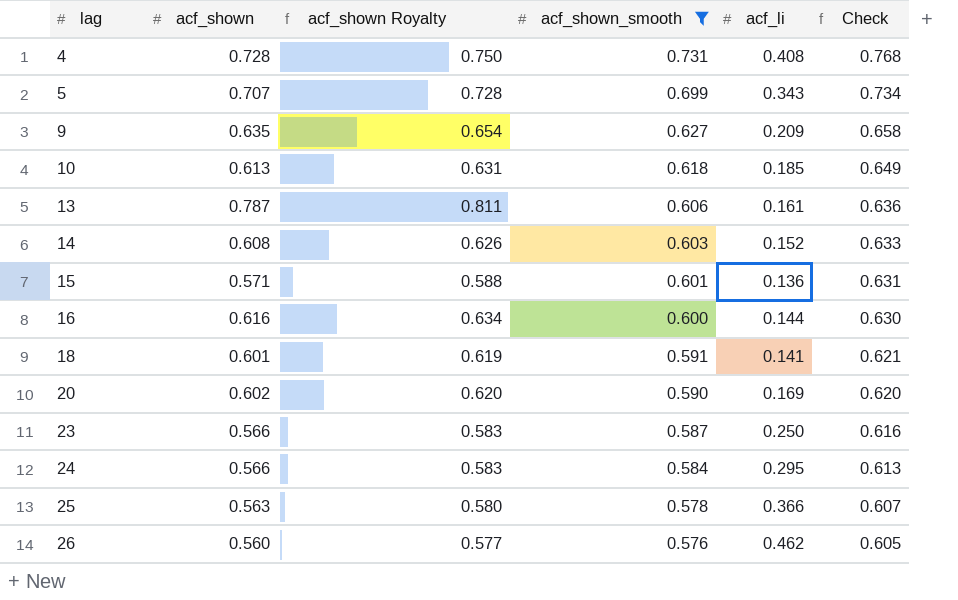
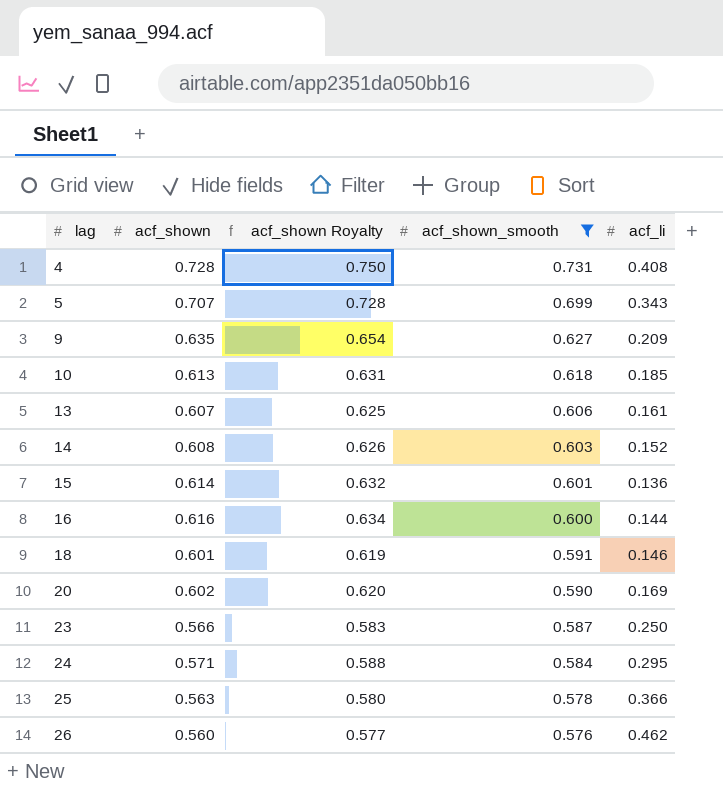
column Check | formula: [acf_shown_smooth] * 1.05 -> none
13 | acf_shown: 0.787 -> 0.607
13 | acf_shown Royalty: 0.811 -> 0.625
15 | acf_shown: 0.571 -> 0.614
15 | acf_shown Royalty: 0.588 -> 0.632
18 | acf_li: 0.141 -> 0.146
24 | acf_shown: 0.566 -> 0.571
24 | acf_shown Royalty: 0.583 -> 0.588

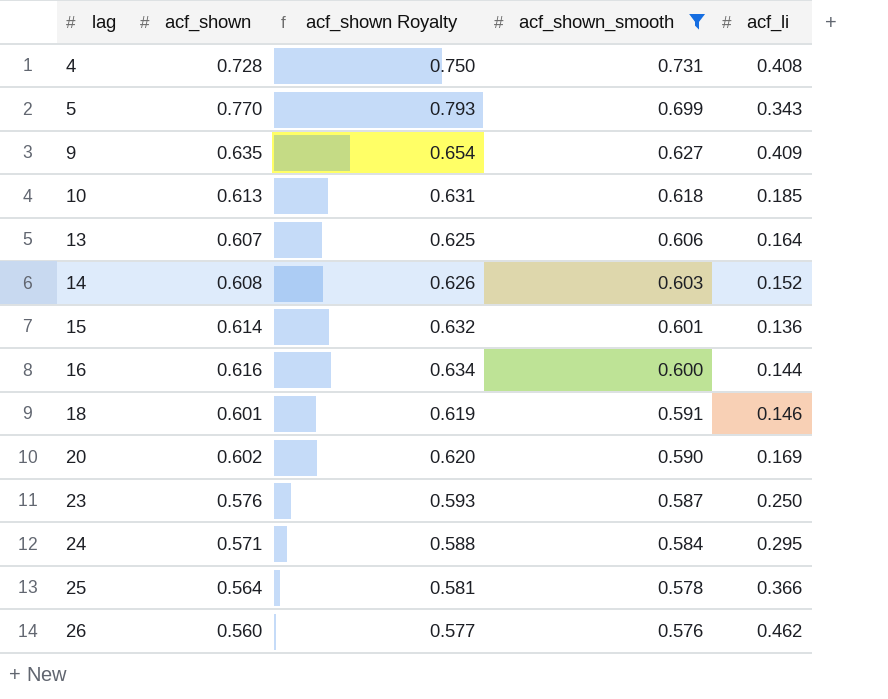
5 | acf_shown: 0.707 -> 0.770
5 | acf_shown Royalty: 0.728 -> 0.793
9 | acf_li: 0.209 -> 0.409
13 | acf_li: 0.161 -> 0.164
23 | acf_shown: 0.566 -> 0.576
23 | acf_shown Royalty: 0.583 -> 0.593
25 | acf_shown: 0.563 -> 0.564
25 | acf_shown Royalty: 0.580 -> 0.581

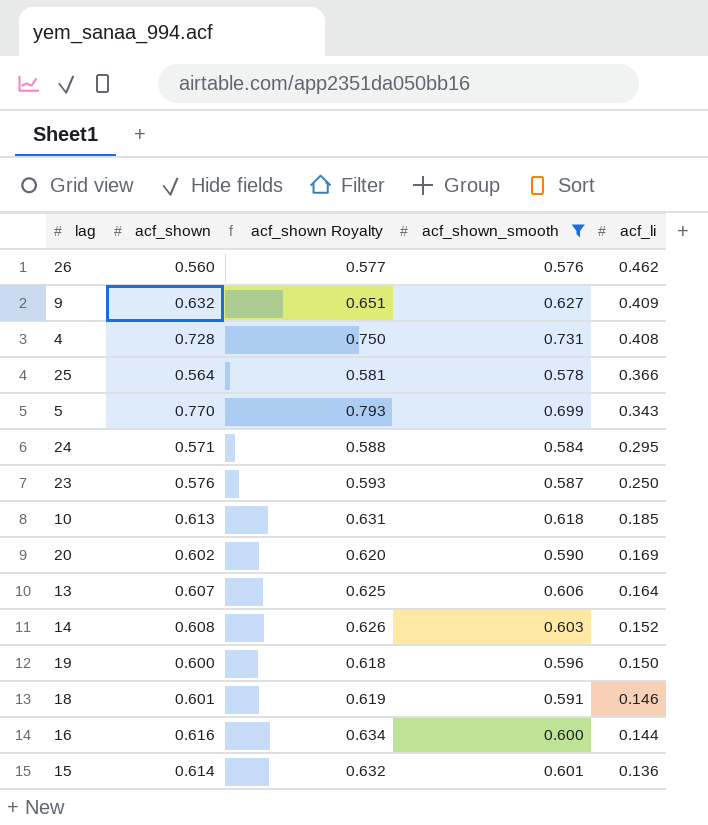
row order: lag ascending -> acf_li descending
9 | acf_shown: 0.635 -> 0.632
9 | acf_shown Royalty: 0.654 -> 0.651
row 19: none -> 0.600 | 0.618 | 0.596 | 0.150

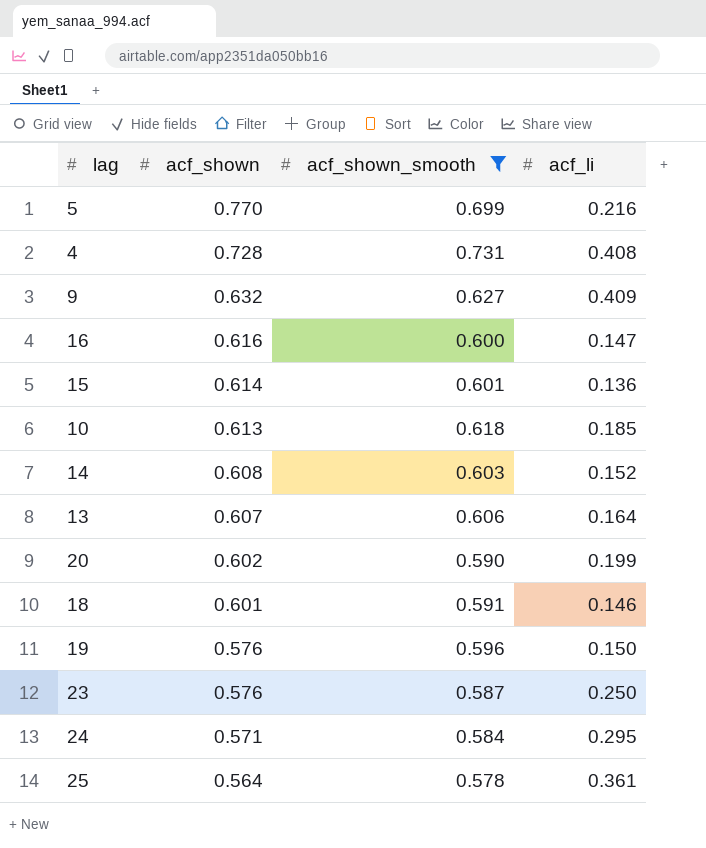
row order: acf_li descending -> acf_shown descending
column acf_shown Royalty | formula: [acf_shown] * 1.03 -> none
row 26: 0.560 | 0.577 | 0.576 | 0.462 -> none
5 | acf_li: 0.343 -> 0.216
16 | acf_li: 0.144 -> 0.147
20 | acf_li: 0.169 -> 0.199
19 | acf_shown: 0.600 -> 0.576
25 | acf_li: 0.366 -> 0.361

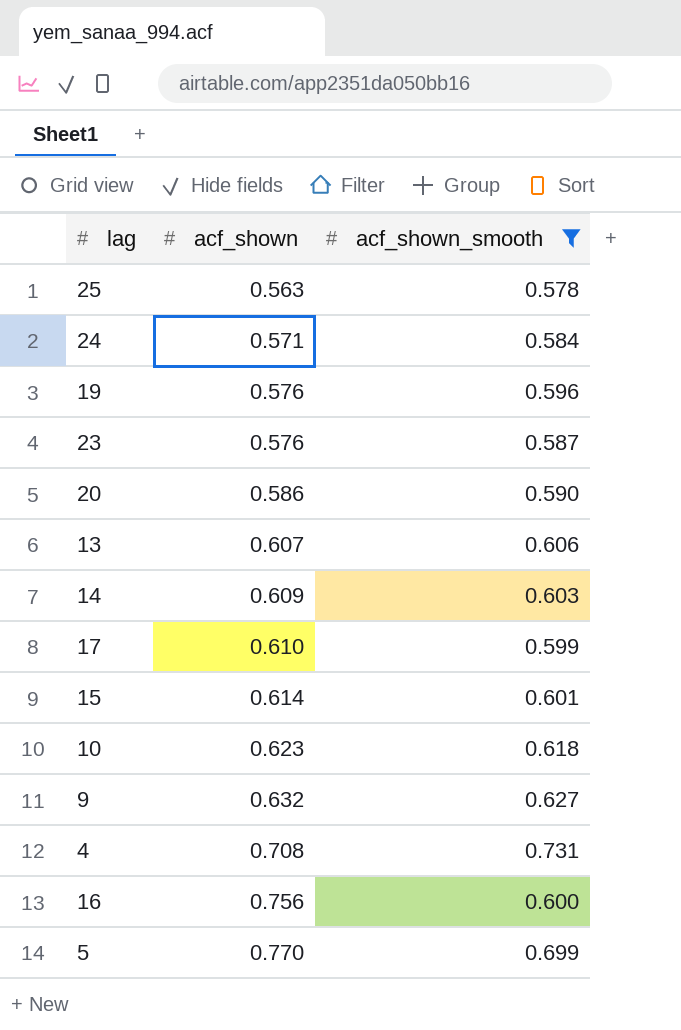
row order: acf_shown descending -> acf_shown ascending
column acf_li | position: 4 -> none
row 18: 0.601 | 0.591 | 0.146 -> none
25 | acf_shown: 0.564 -> 0.563
20 | acf_shown: 0.602 -> 0.586
14 | acf_shown: 0.608 -> 0.609
row 17: none -> 0.610 | 0.599
10 | acf_shown: 0.613 -> 0.623
4 | acf_shown: 0.728 -> 0.708
16 | acf_shown: 0.616 -> 0.756

